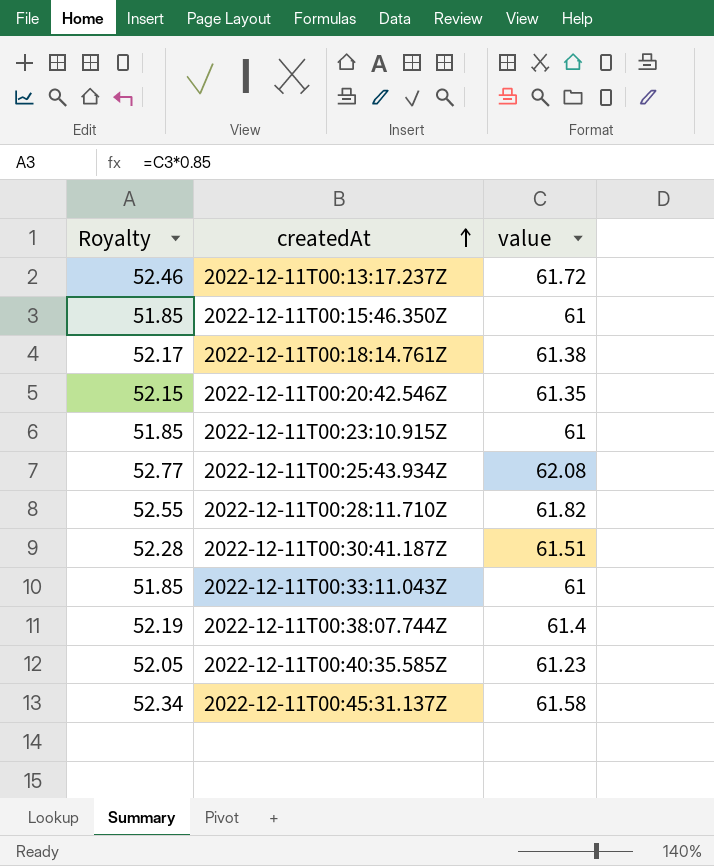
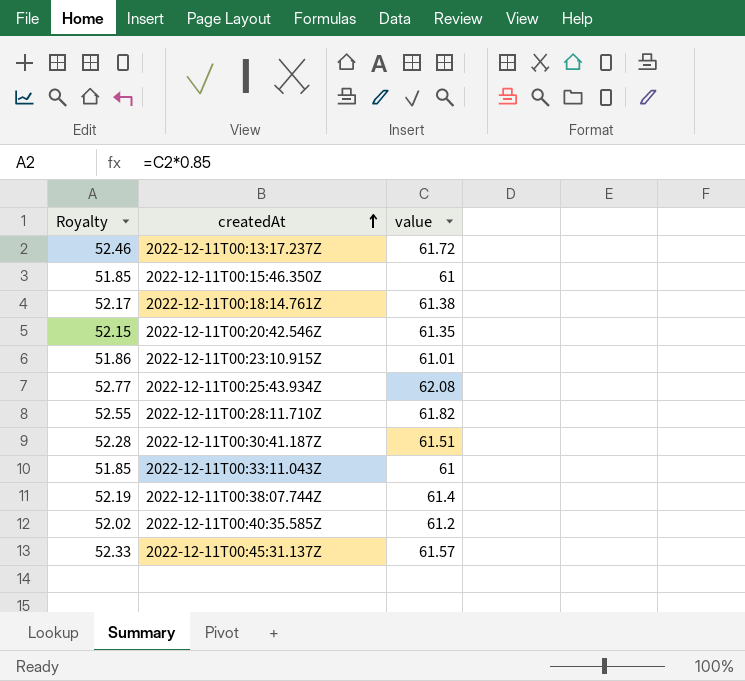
2022-12-11T00:23:10.915Z | Royalty: 51.85 -> 51.86
2022-12-11T00:23:10.915Z | value: 61 -> 61.01
2022-12-11T00:40:35.585Z | Royalty: 52.05 -> 52.02
2022-12-11T00:40:35.585Z | value: 61.23 -> 61.2
2022-12-11T00:45:31.137Z | Royalty: 52.34 -> 52.33
2022-12-11T00:45:31.137Z | value: 61.58 -> 61.57

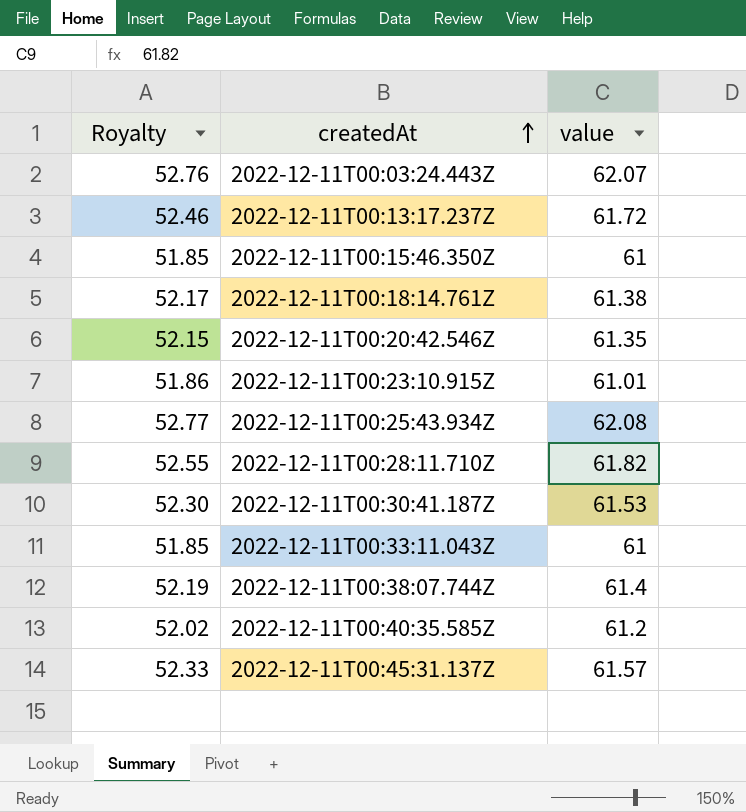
row 2022-12-11T00:03:24.443Z: none -> 52.76 | 62.07
2022-12-11T00:30:41.187Z | Royalty: 52.28 -> 52.30
2022-12-11T00:30:41.187Z | value: 61.51 -> 61.53

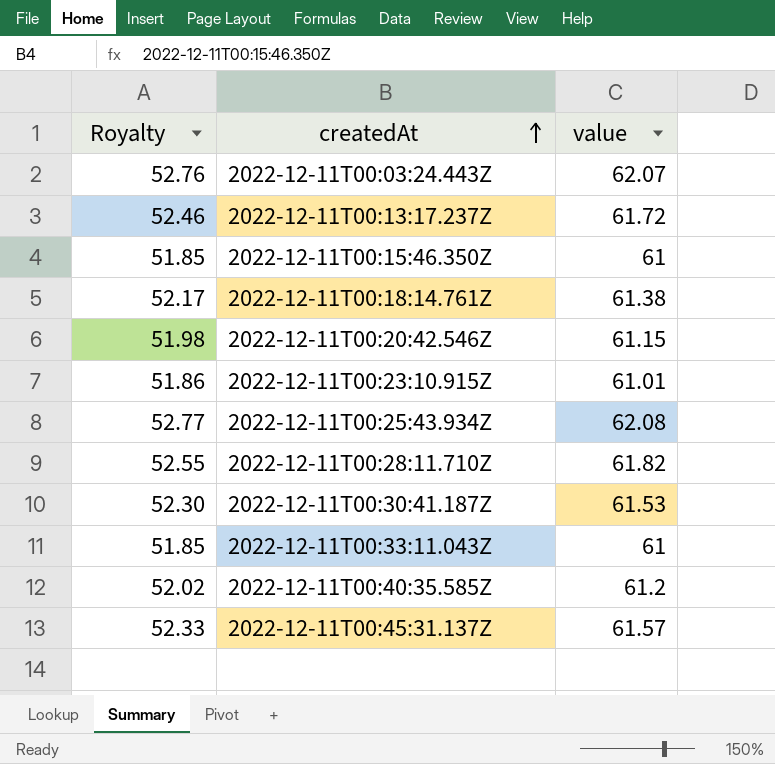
row 2022-12-11T00:38:07.744Z: 52.19 | 61.4 -> none
2022-12-11T00:20:42.546Z | Royalty: 52.15 -> 51.98
2022-12-11T00:20:42.546Z | value: 61.35 -> 61.15

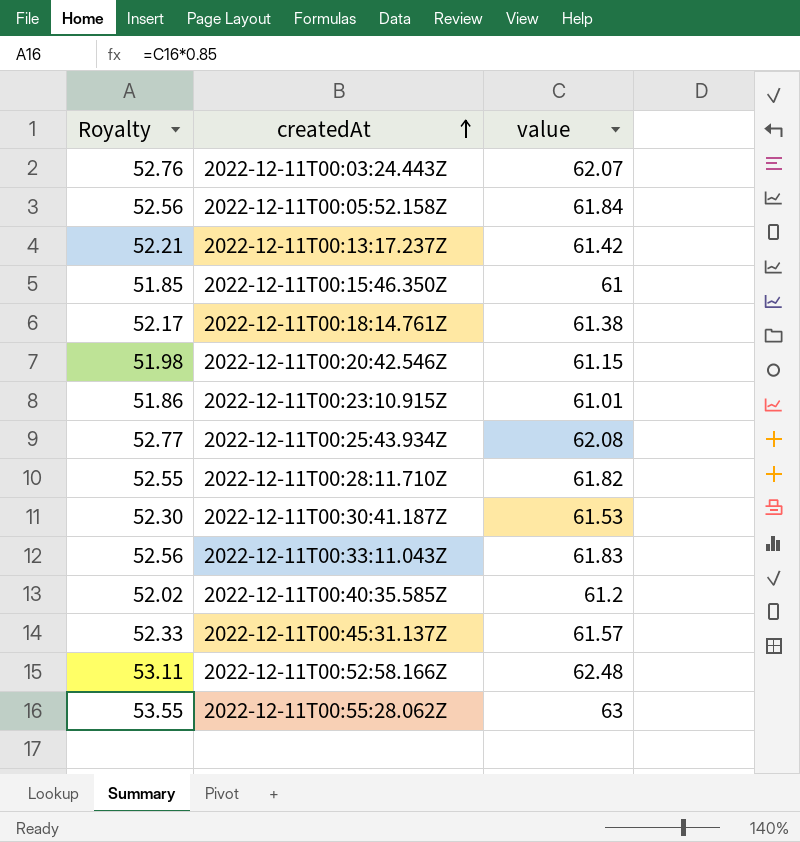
row 2022-12-11T00:05:52.158Z: none -> 52.56 | 61.84
2022-12-11T00:13:17.237Z | Royalty: 52.46 -> 52.21
2022-12-11T00:13:17.237Z | value: 61.72 -> 61.42
2022-12-11T00:33:11.043Z | Royalty: 51.85 -> 52.56
2022-12-11T00:33:11.043Z | value: 61 -> 61.83
row 2022-12-11T00:52:58.166Z: none -> 53.11 | 62.48
row 2022-12-11T00:55:28.062Z: none -> 53.55 | 63

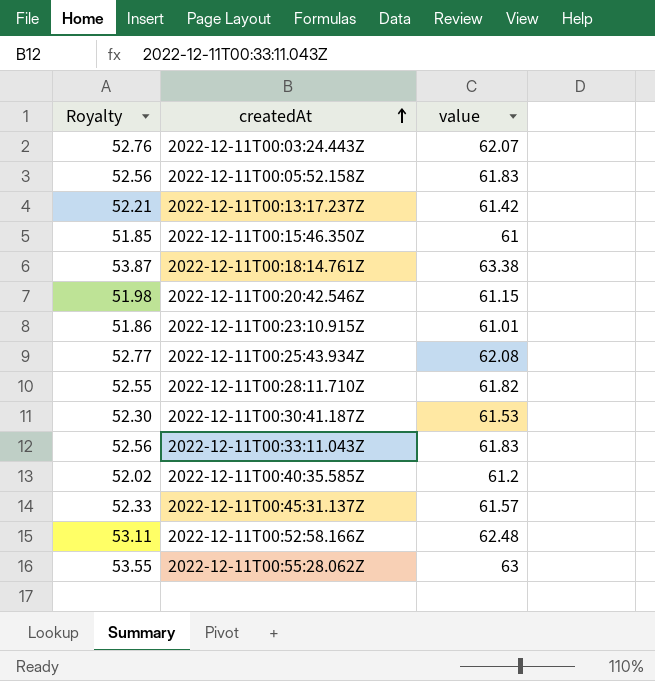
2022-12-11T00:05:52.158Z | value: 61.84 -> 61.83
2022-12-11T00:18:14.761Z | Royalty: 52.17 -> 53.87
2022-12-11T00:18:14.761Z | value: 61.38 -> 63.38

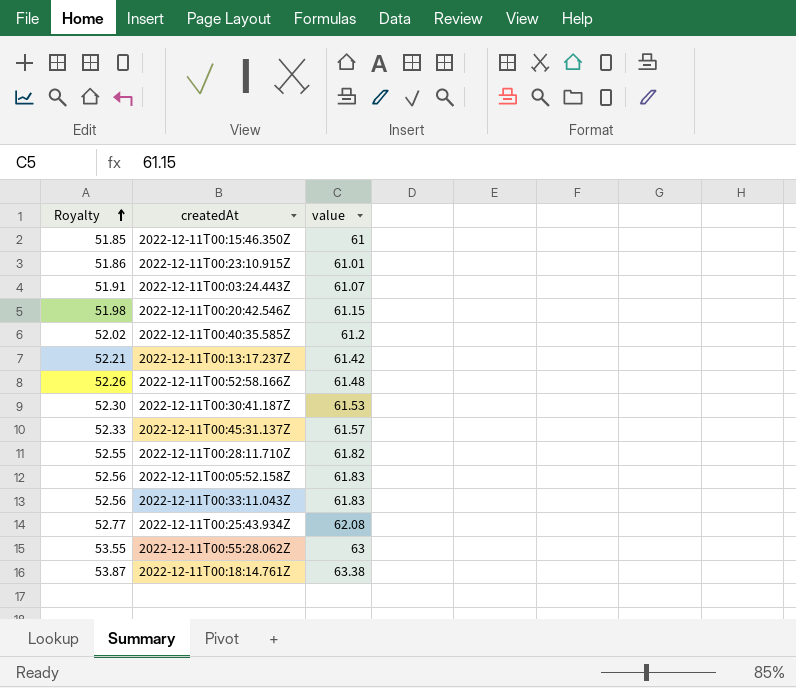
row order: createdAt ascending -> Royalty ascending
2022-12-11T00:03:24.443Z | Royalty: 52.76 -> 51.91
2022-12-11T00:03:24.443Z | value: 62.07 -> 61.07
2022-12-11T00:52:58.166Z | Royalty: 53.11 -> 52.26
2022-12-11T00:52:58.166Z | value: 62.48 -> 61.48

